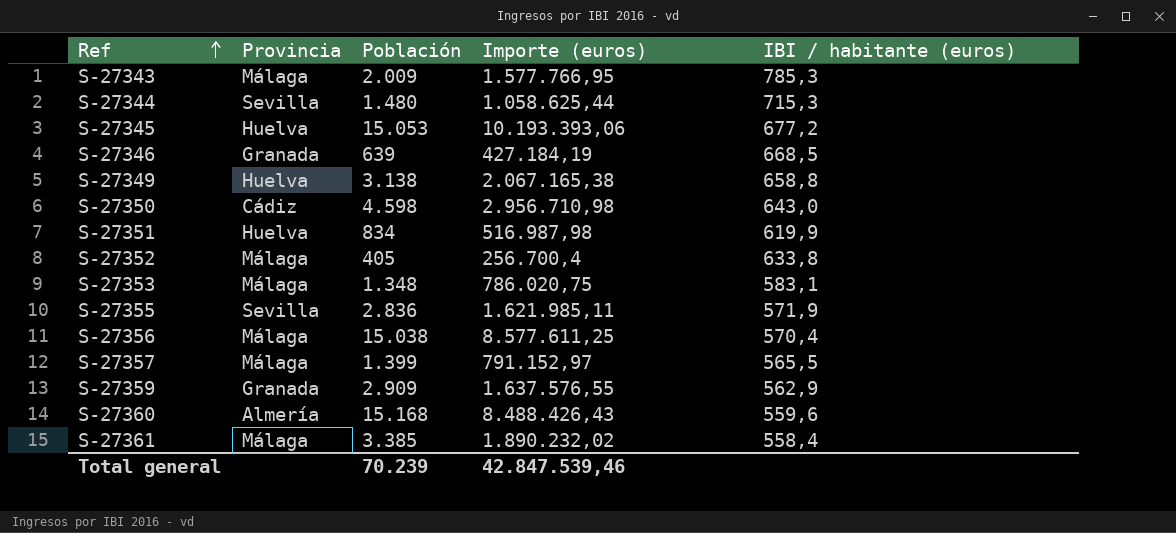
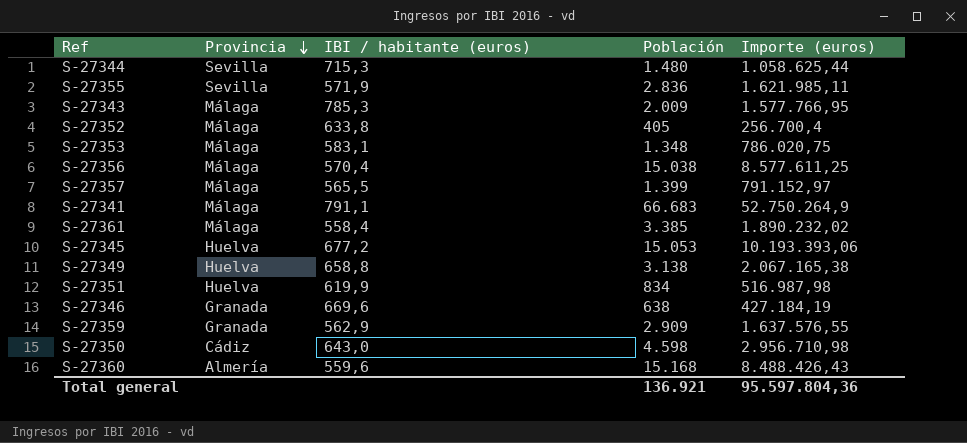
row order: Ref ascending -> Provincia descending
column IBI / habitante (euros) | position: 5 -> 3
row S-27341: none -> Málaga | 791,1 | 66.683 | 52.750.264,9
S-27346 | IBI / habitante (euros): 668,5 -> 669,6
S-27346 | Población: 639 -> 638
Total general | Población: 70.239 -> 136.921
Total general | Importe (euros): 42.847.539,46 -> 95.597.804,36

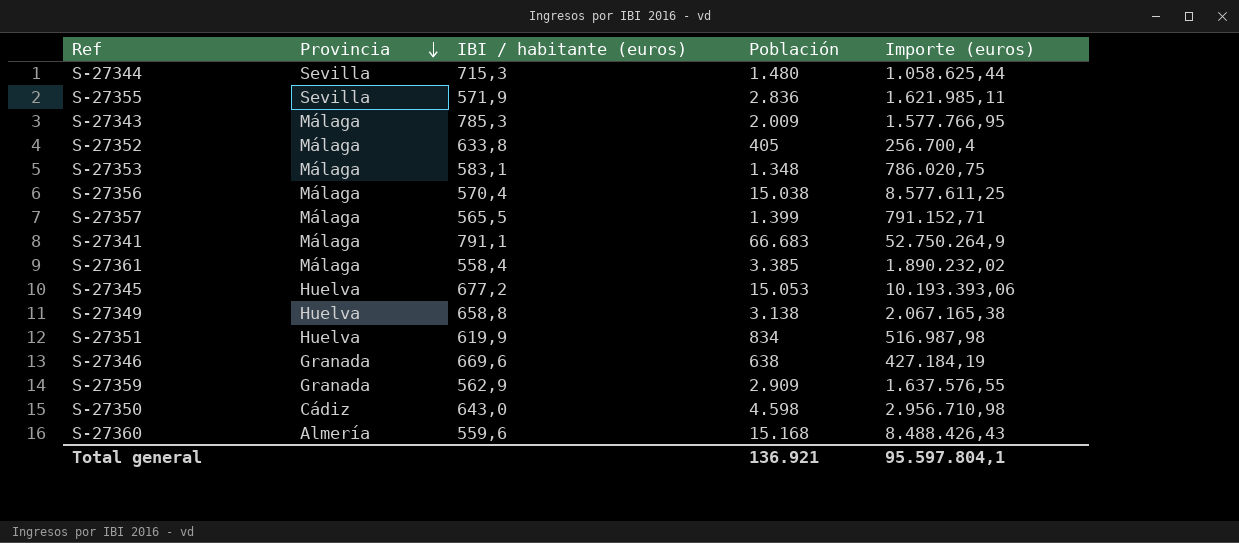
S-27357 | Importe (euros): 791.152,97 -> 791.152,71
Total general | Importe (euros): 95.597.804,36 -> 95.597.804,1

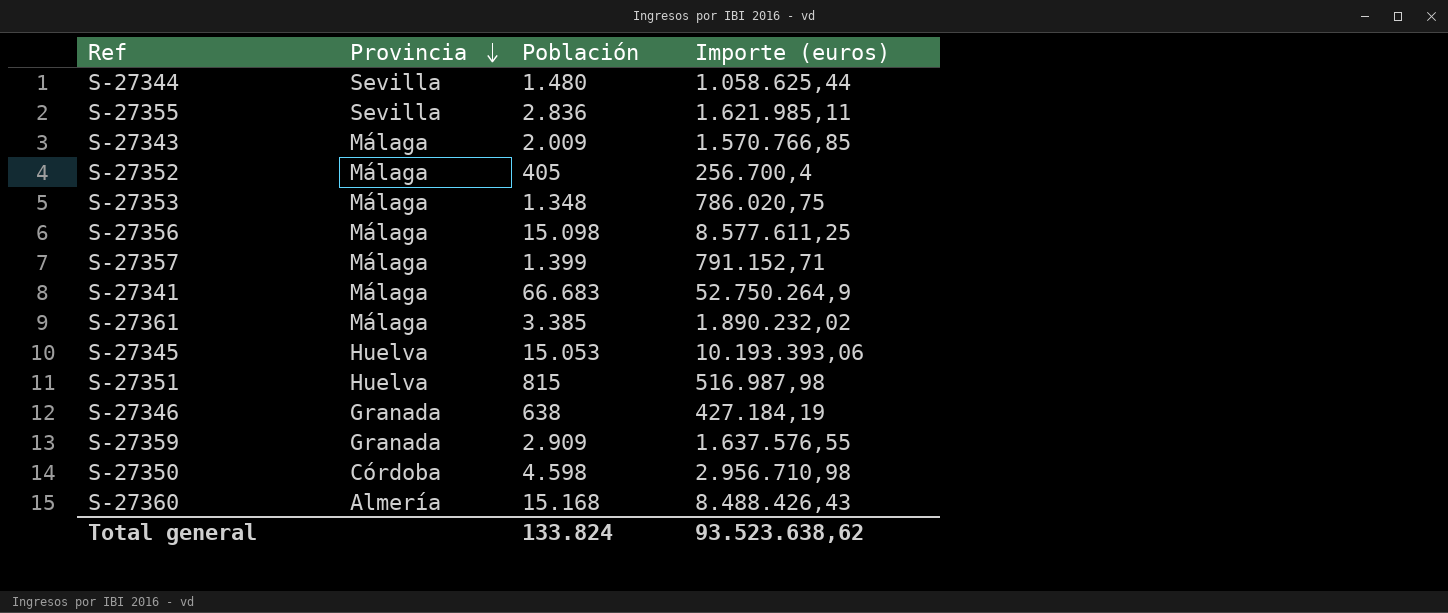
column IBI / habitante (euros) | formula: [Importe (euros)] / [Población] -> none
row S-27349: Huelva | 658,8 | 3.138 | 2.067.165,38 -> none
S-27343 | Importe (euros): 1.577.766,95 -> 1.570.766,85
S-27356 | Población: 15.038 -> 15.098
S-27351 | Población: 834 -> 815
S-27350 | Provincia: Cádiz -> Córdoba
Total general | Población: 136.921 -> 133.824
Total general | Importe (euros): 95.597.804,1 -> 93.523.638,62

